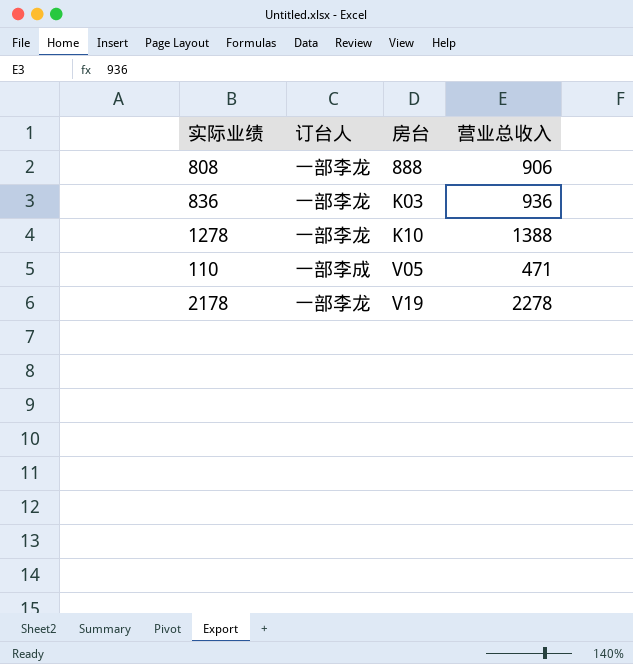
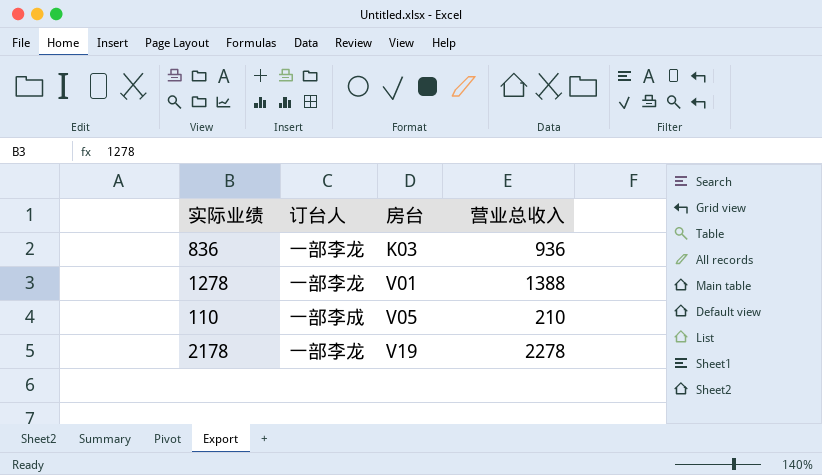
row 808: 一部李龙 | 888 | 906 -> none
1278 | 房台: K10 -> V01
110 | 营业总收入: 471 -> 210

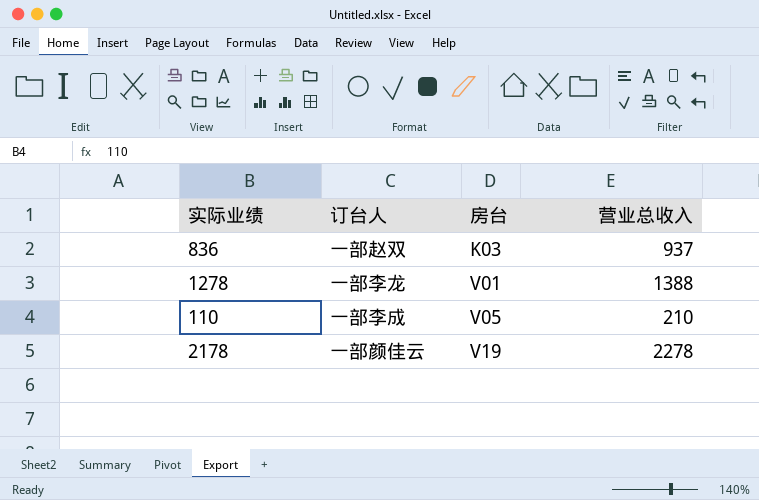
836 | 订台人: 一部李龙 -> 一部赵双
836 | 营业总收入: 936 -> 937
2178 | 订台人: 一部李龙 -> 一部颜佳云

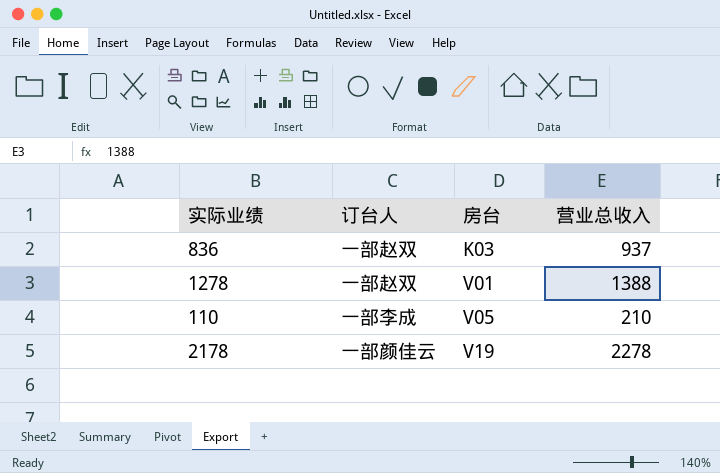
1278 | 订台人: 一部李龙 -> 一部赵双

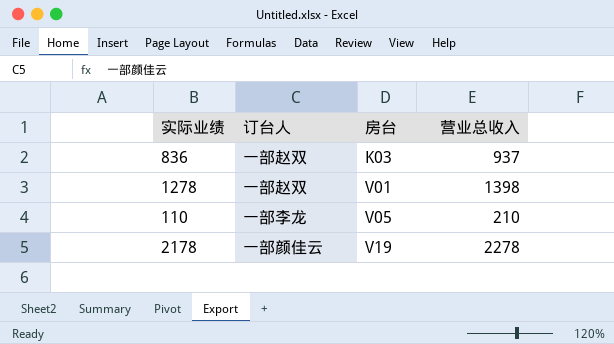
1278 | 营业总收入: 1388 -> 1398
110 | 订台人: 一部李成 -> 一部李龙

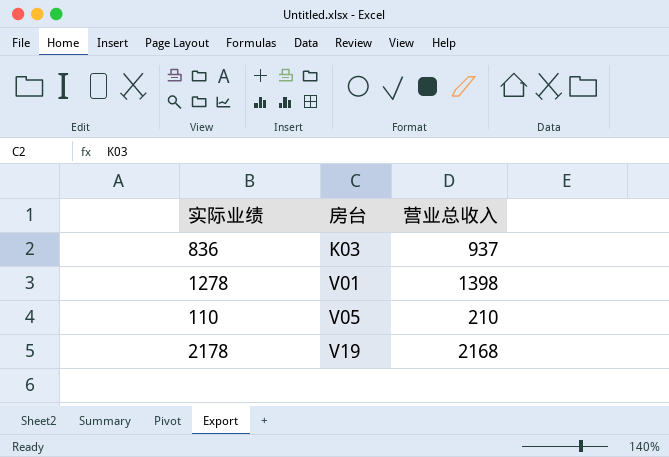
column 订台人 | position: 2 -> none
2178 | 营业总收入: 2278 -> 2168

